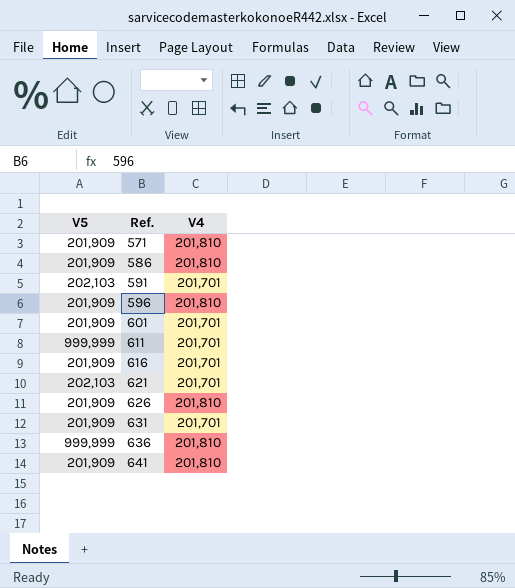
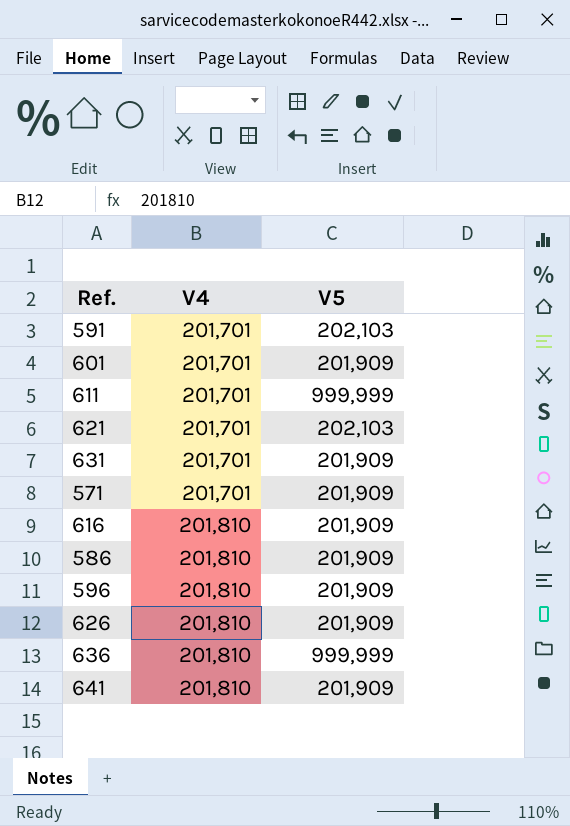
row order: Ref. ascending -> V4 ascending
column V5 | position: 1 -> 3
571 | V4: 201,810 -> 201,701
616 | V4: 201,701 -> 201,810

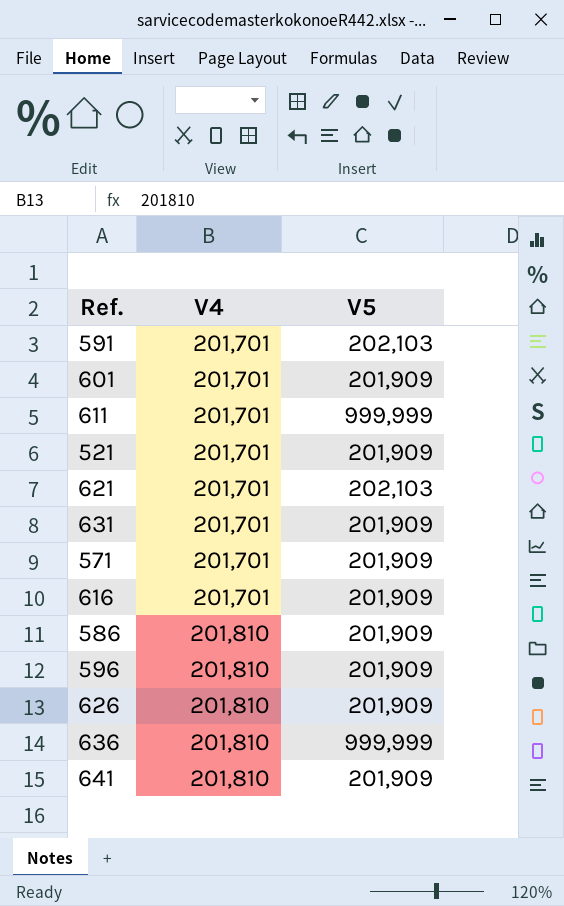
row 521: none -> 201,701 | 201,909
616 | V4: 201,810 -> 201,701

